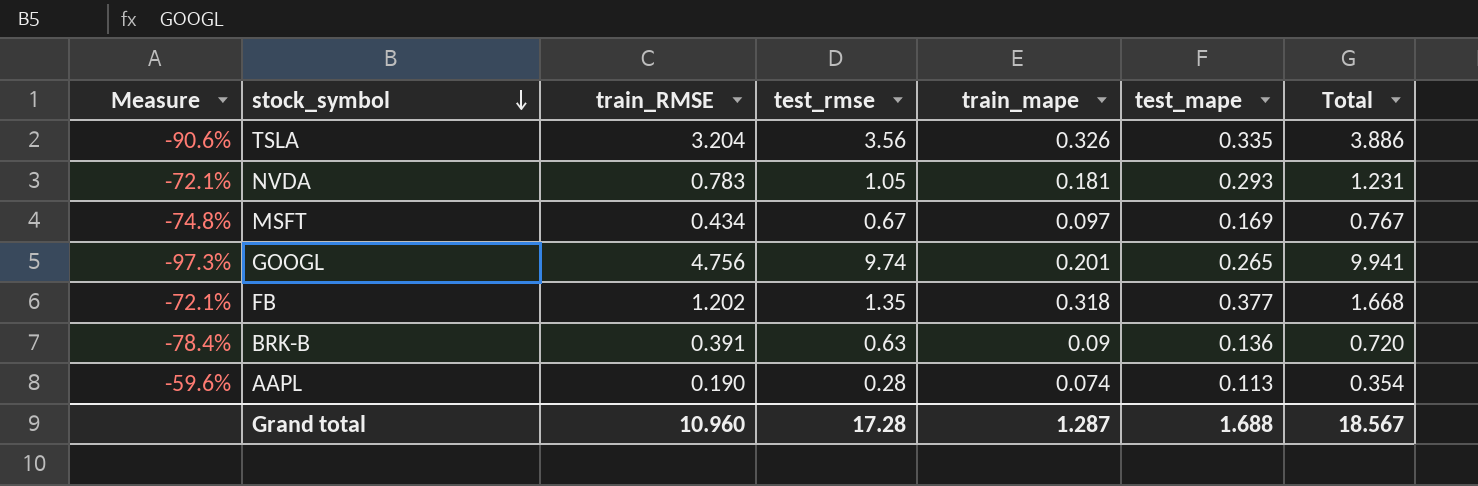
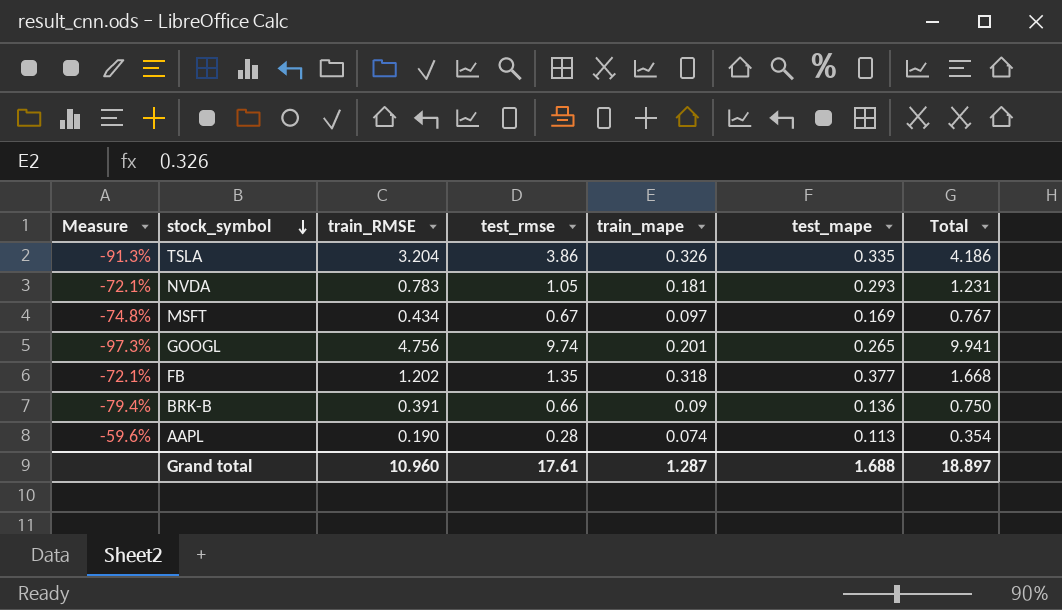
TSLA | Measure: -90.6% -> -91.3%
TSLA | test_rmse: 3.56 -> 3.86
TSLA | Total: 3.886 -> 4.186
BRK-B | Measure: -78.4% -> -79.4%
BRK-B | test_rmse: 0.63 -> 0.66
BRK-B | Total: 0.720 -> 0.750
Grand total | test_rmse: 17.28 -> 17.61
Grand total | Total: 18.567 -> 18.897

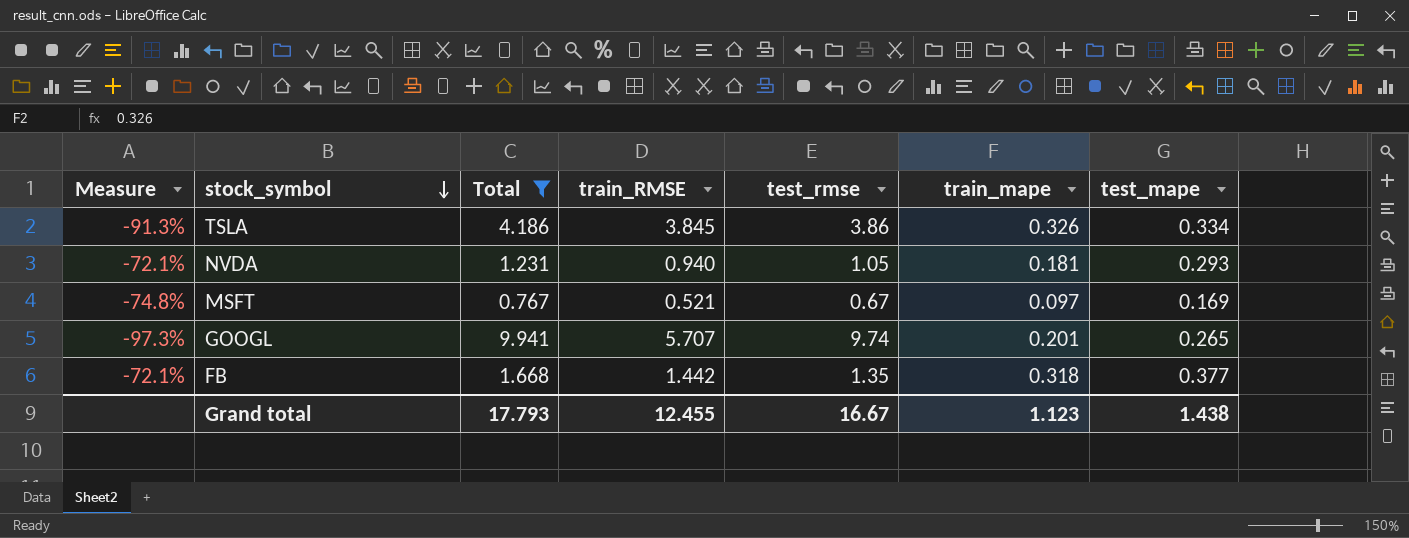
filter: none -> Total >= 0.767
column Total | position: 7 -> 3
TSLA | train_RMSE: 3.204 -> 3.845
TSLA | test_mape: 0.335 -> 0.334
NVDA | train_RMSE: 0.783 -> 0.940
MSFT | train_RMSE: 0.434 -> 0.521
GOOGL | train_RMSE: 4.756 -> 5.707
FB | train_RMSE: 1.202 -> 1.442
Grand total | Total: 18.897 -> 17.793
Grand total | train_RMSE: 10.960 -> 12.455
Grand total | test_rmse: 17.61 -> 16.67
Grand total | train_mape: 1.287 -> 1.123
Grand total | test_mape: 1.688 -> 1.438

